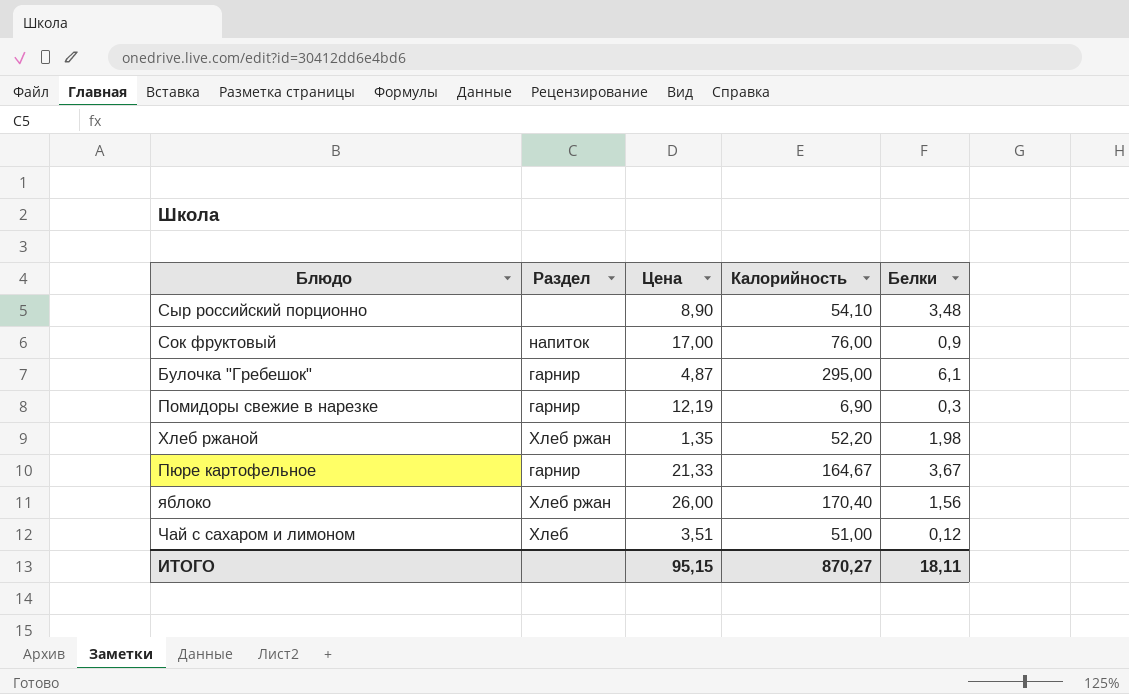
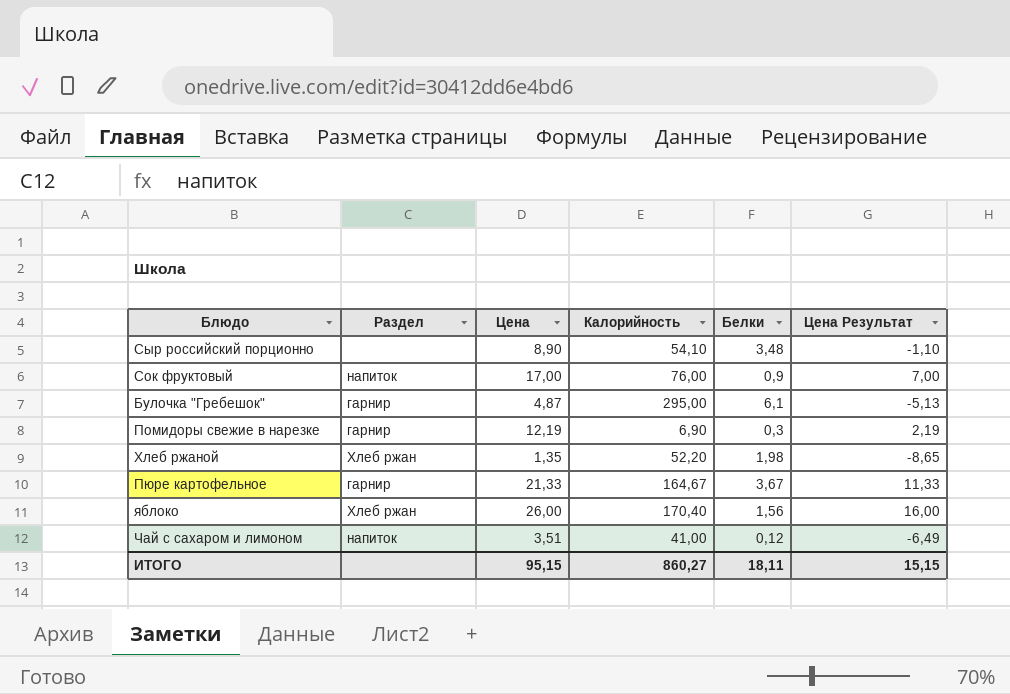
column Цена Результат | formula: none -> [Цена] - 10
Чай с сахаром и лимоном | Раздел: Хлеб -> напиток
Чай с сахаром и лимоном | Калорийность: 51,00 -> 41,00
ИТОГО | Калорийность: 870,27 -> 860,27

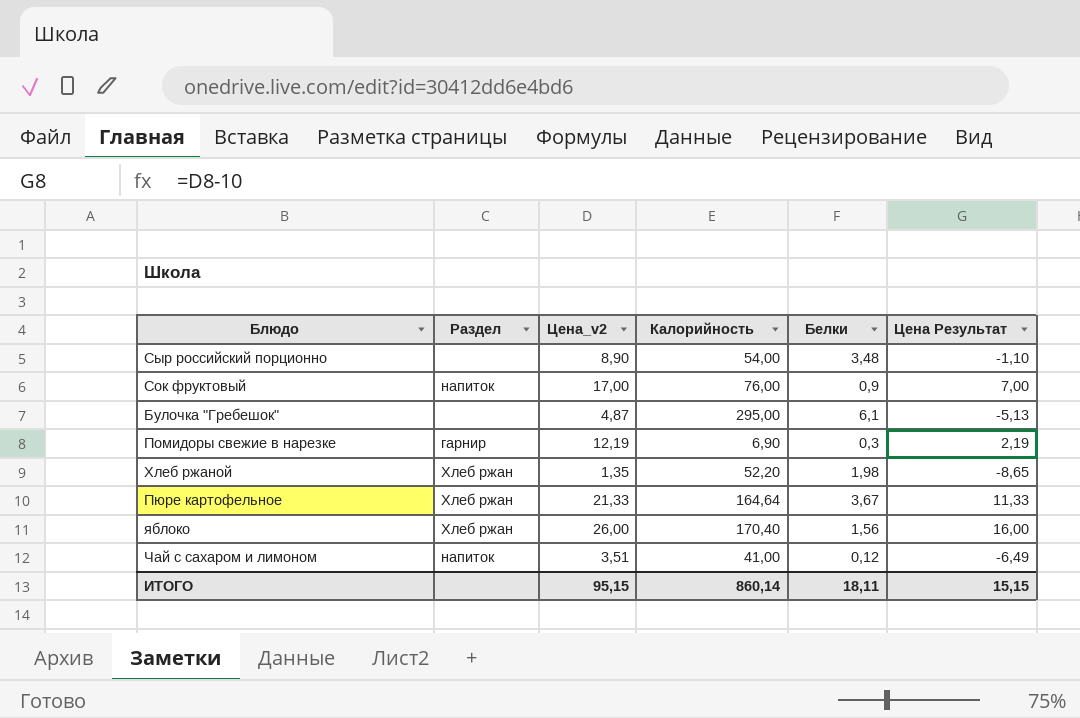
column name: Цена -> Цена_v2
Сыр российский порционно | Калорийность: 54,10 -> 54,00
Булочка "Гребешок" | Раздел: гарнир -> none
Пюре картофельное | Раздел: гарнир -> Хлеб ржан
Пюре картофельное | Калорийность: 164,67 -> 164,64
ИТОГО | Калорийность: 860,27 -> 860,14

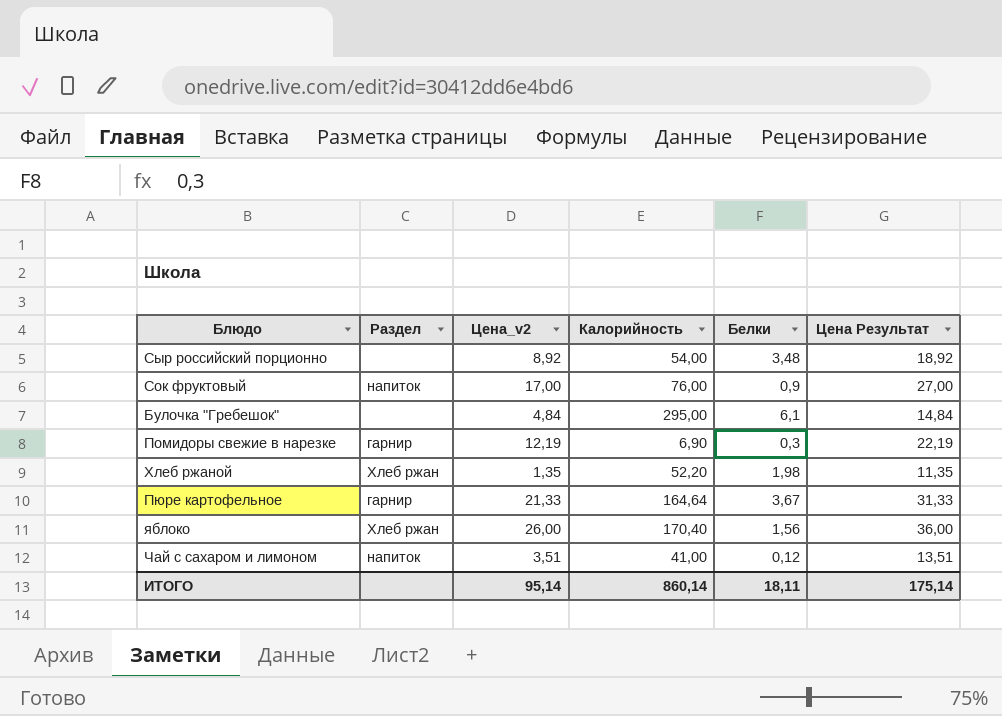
column Цена Результат | formula: [Цена_v2] - 10 -> [Цена_v2] + 10
Сыр российский порционно | Цена_v2: 8,90 -> 8,92
Булочка "Гребешок" | Цена_v2: 4,87 -> 4,84
Пюре картофельное | Раздел: Хлеб ржан -> гарнир
ИТОГО | Цена_v2: 95,15 -> 95,14
ИТОГО | Цена Результат: 15,15 -> 175,14

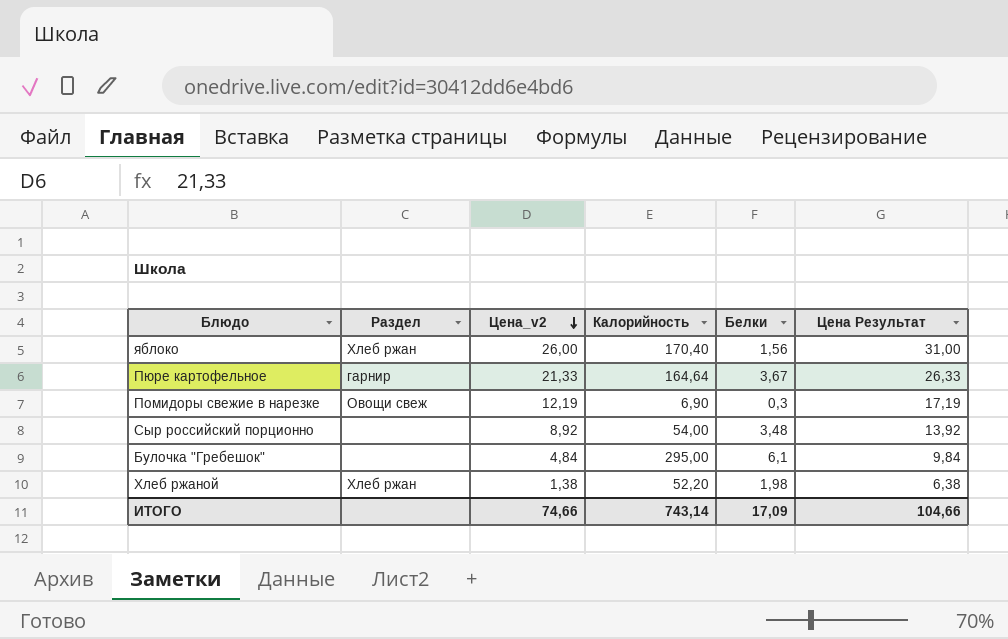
row order: none -> Цена_v2 descending
column Цена Результат | formula: [Цена_v2] + 10 -> [Цена_v2] + 5
row Сок фруктовый: напиток | 17,00 | 76,00 | 0,9 | 27,00 -> none
row Чай с сахаром и лимоном: напиток | 3,51 | 41,00 | 0,12 | 13,51 -> none
Помидоры свежие в нарезке | Раздел: гарнир -> Овощи свеж
Хлеб ржаной | Цена_v2: 1,35 -> 1,38
ИТОГО | Цена_v2: 95,14 -> 74,66
ИТОГО | Калорийность: 860,14 -> 743,14
ИТОГО | Белки: 18,11 -> 17,09
ИТОГО | Цена Результат: 175,14 -> 104,66

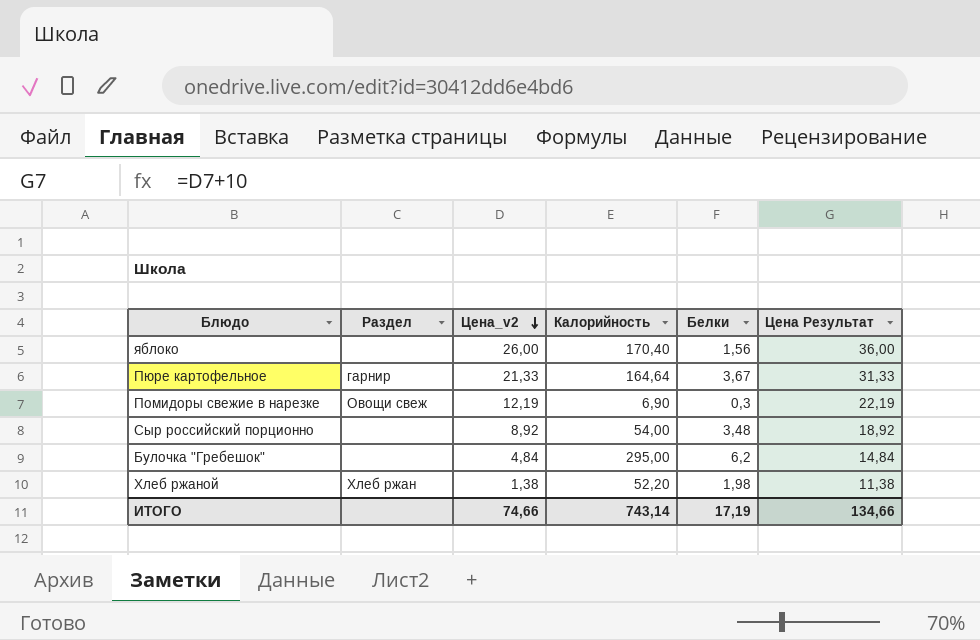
column Цена Результат | formula: [Цена_v2] + 5 -> [Цена_v2] + 10
яблоко | Раздел: Хлеб ржан -> none
Булочка "Гребешок" | Белки: 6,1 -> 6,2
ИТОГО | Белки: 17,09 -> 17,19
ИТОГО | Цена Результат: 104,66 -> 134,66

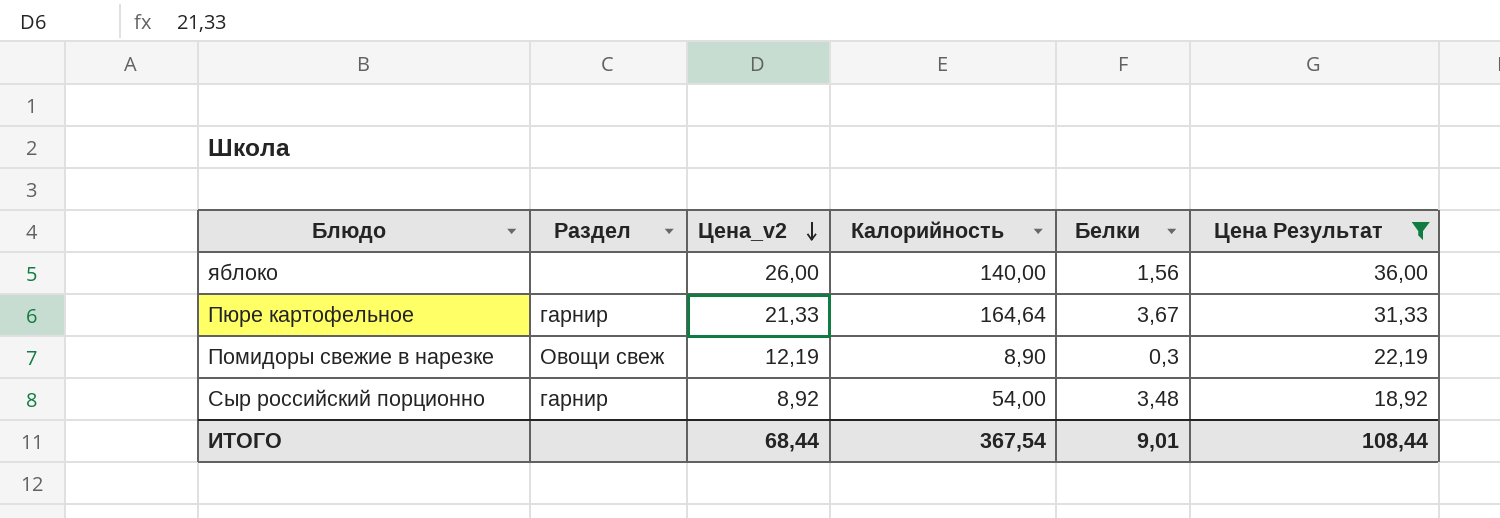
filter: none -> Цена Результат >= 18,92
яблоко | Калорийность: 170,40 -> 140,00
Помидоры свежие в нарезке | Калорийность: 6,90 -> 8,90
Сыр российский порционно | Раздел: none -> гарнир
ИТОГО | Цена_v2: 74,66 -> 68,44
ИТОГО | Калорийность: 743,14 -> 367,54
ИТОГО | Белки: 17,19 -> 9,01
ИТОГО | Цена Результат: 134,66 -> 108,44

